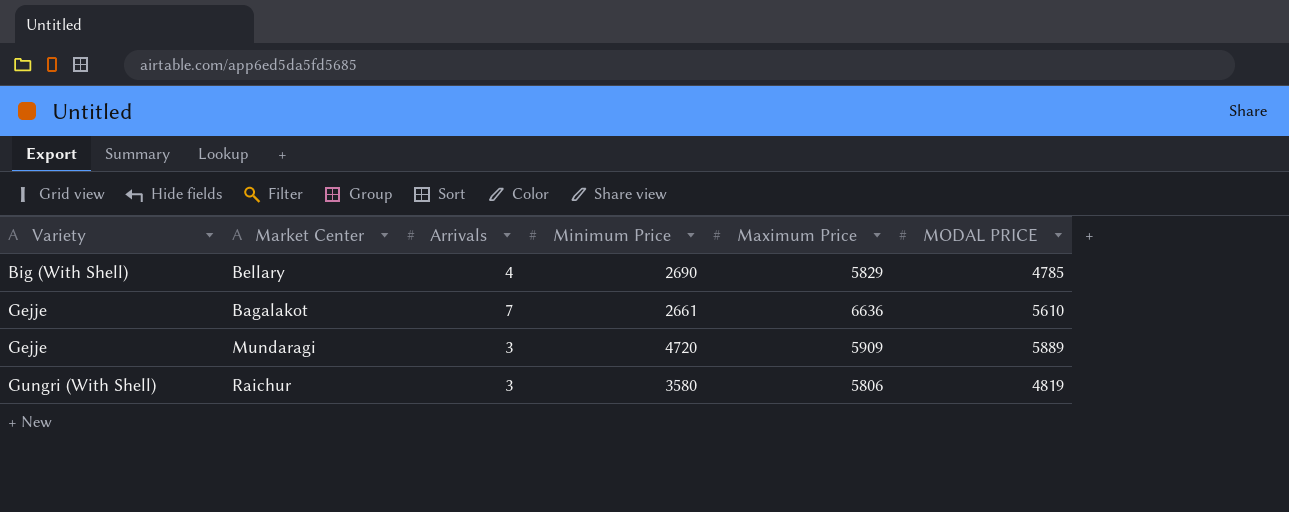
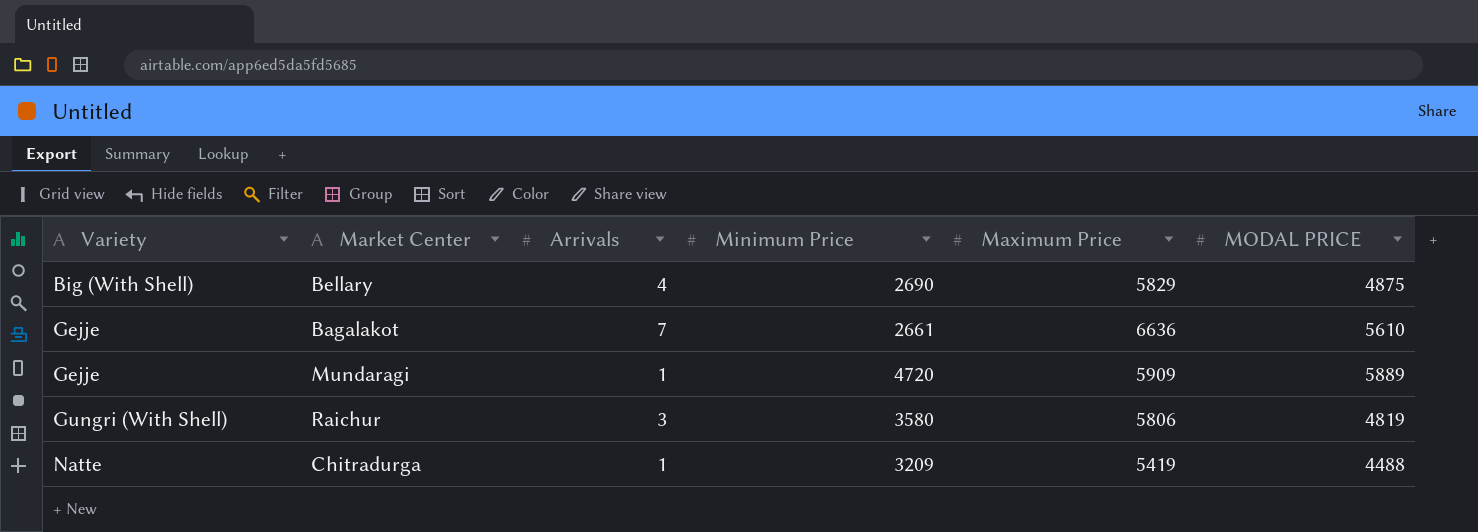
Bellary | MODAL PRICE: 4785 -> 4875
Mundaragi | Arrivals: 3 -> 1
row Chitradurga: none -> Natte | 1 | 3209 | 5419 | 4488

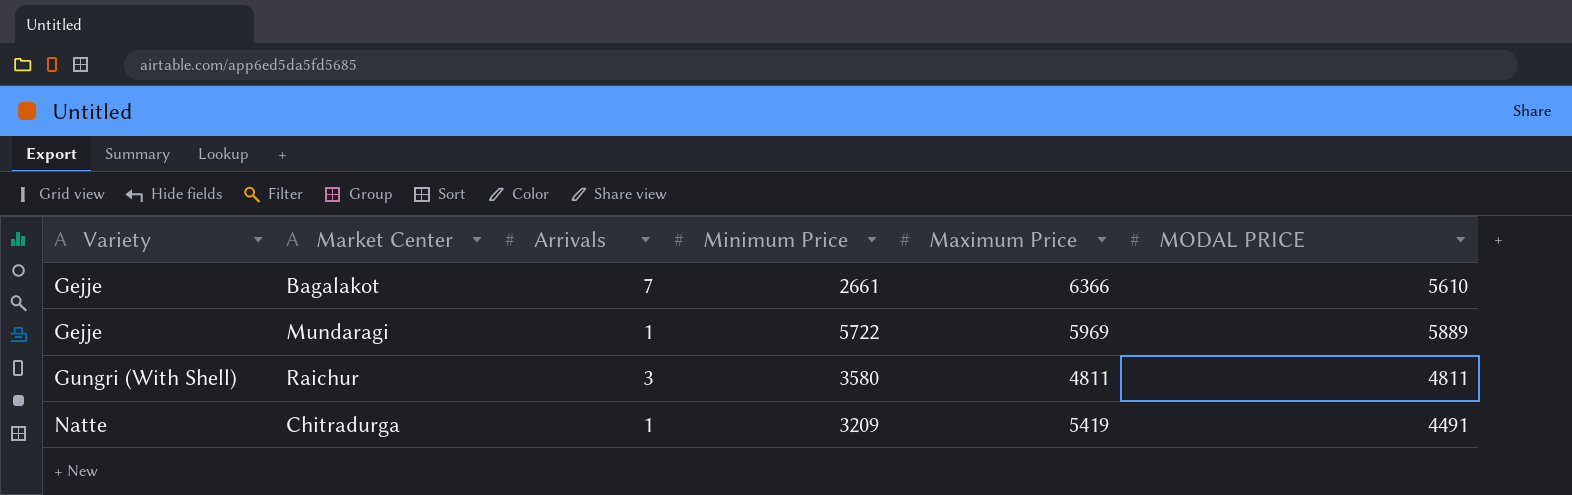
row Bellary: Big (With Shell) | 4 | 2690 | 5829 | 4875 -> none
Bagalakot | Maximum Price: 6636 -> 6366
Mundaragi | Minimum Price: 4720 -> 5722
Mundaragi | Maximum Price: 5909 -> 5969
Raichur | Maximum Price: 5806 -> 4811
Raichur | MODAL PRICE: 4819 -> 4811
Chitradurga | MODAL PRICE: 4488 -> 4491

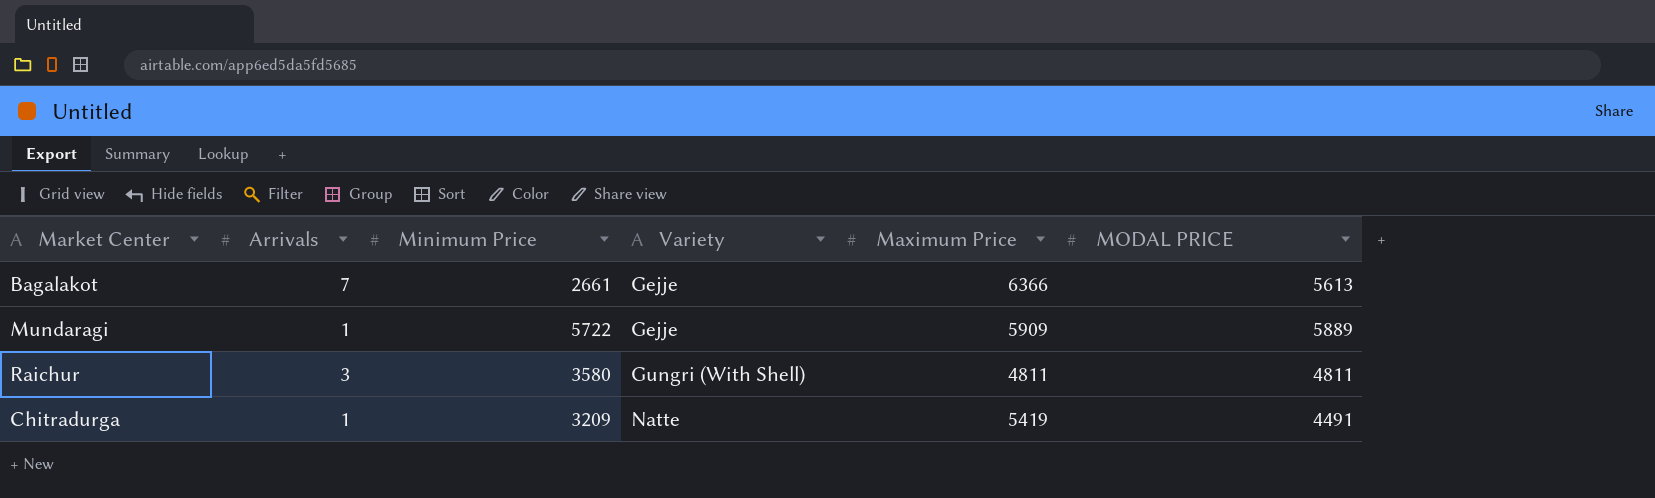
column Variety | position: 1 -> 4
Bagalakot | MODAL PRICE: 5610 -> 5613
Mundaragi | Maximum Price: 5969 -> 5909

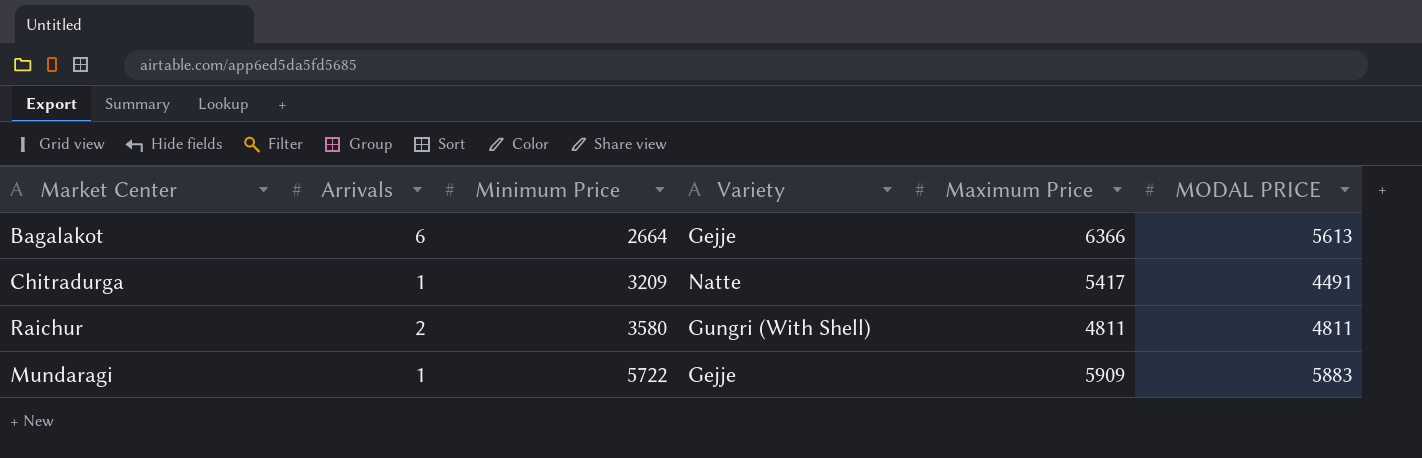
row order: Variety ascending -> Minimum Price ascending
Bagalakot | Arrivals: 7 -> 6
Bagalakot | Minimum Price: 2661 -> 2664
Chitradurga | Maximum Price: 5419 -> 5417
Raichur | Arrivals: 3 -> 2
Mundaragi | MODAL PRICE: 5889 -> 5883

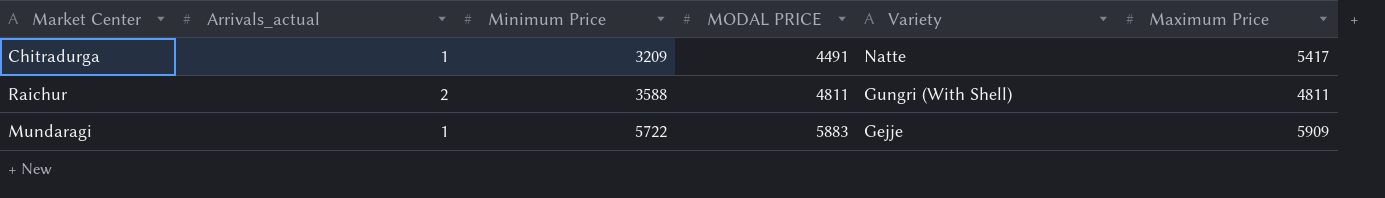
column name: Arrivals -> Arrivals_actual
column MODAL PRICE | position: 6 -> 4
row Bagalakot: 6 | 2664 | Gejje | 6366 | 5613 -> none
Raichur | Minimum Price: 3580 -> 3588

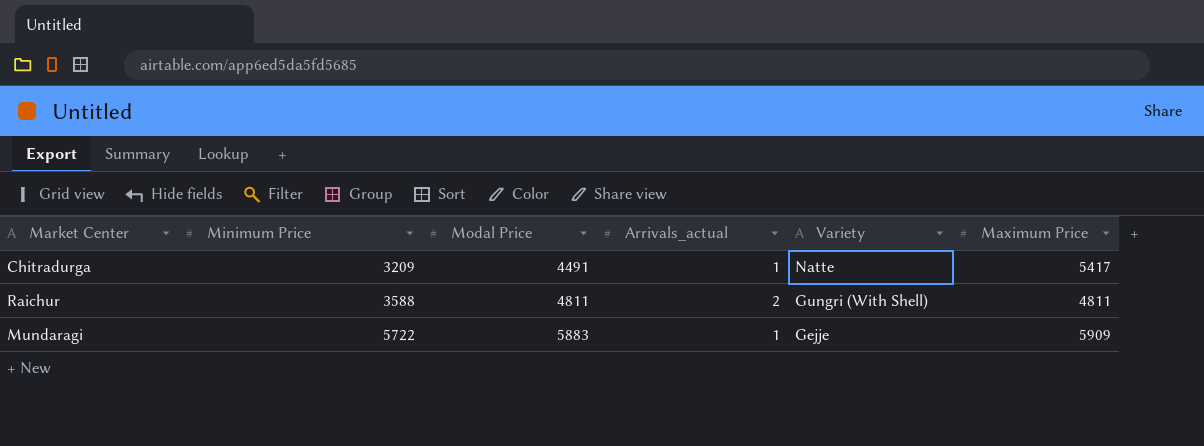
column name: MODAL PRICE -> Modal Price
column Arrivals_actual | position: 2 -> 4

